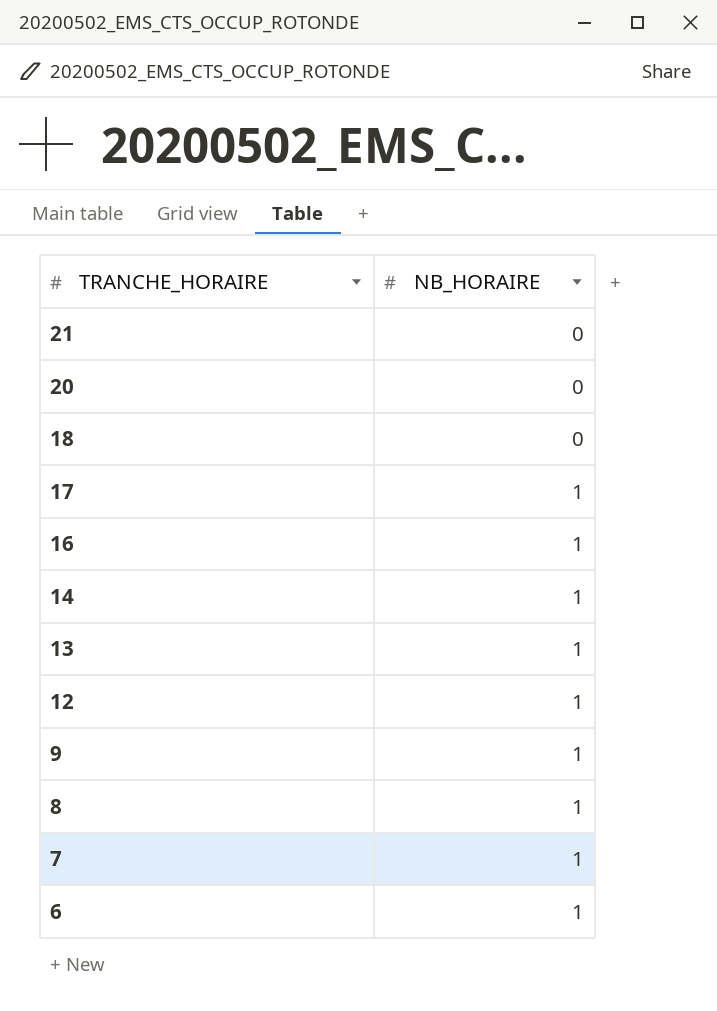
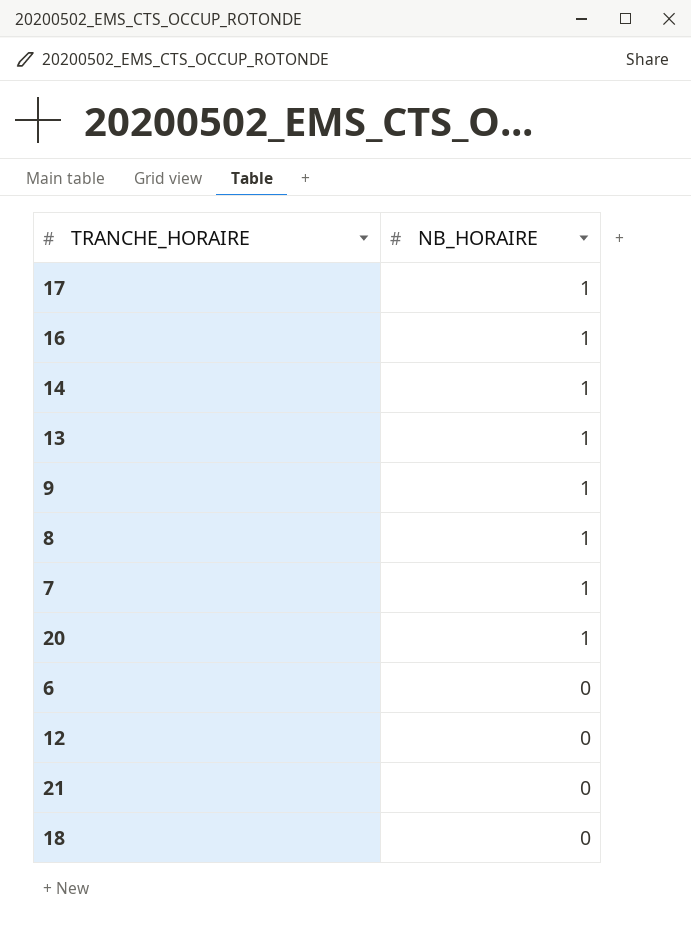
row order: TRANCHE_HORAIRE descending -> NB_HORAIRE descending
20 | NB_HORAIRE: 0 -> 1
6 | NB_HORAIRE: 1 -> 0
12 | NB_HORAIRE: 1 -> 0

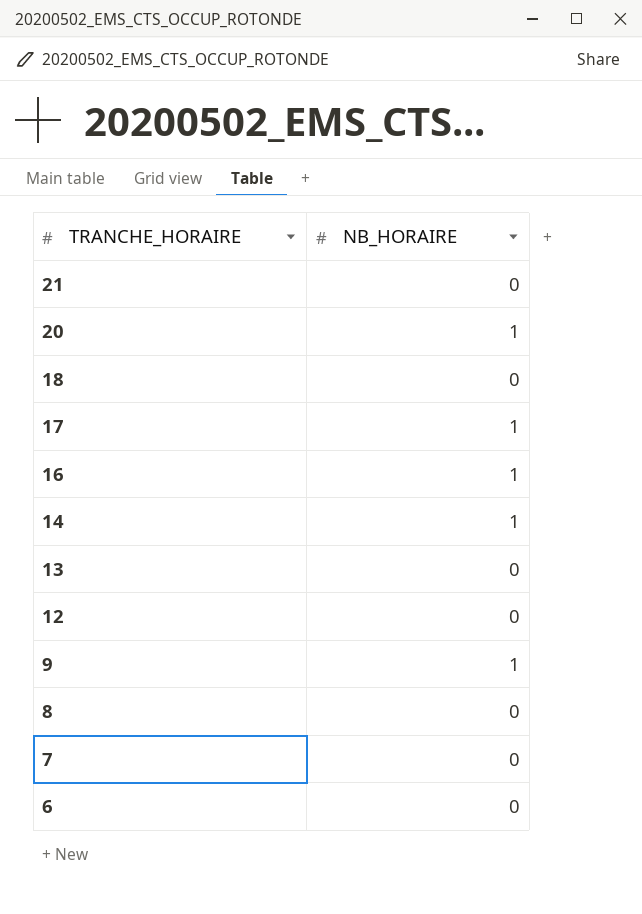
row order: NB_HORAIRE descending -> TRANCHE_HORAIRE descending
13 | NB_HORAIRE: 1 -> 0
8 | NB_HORAIRE: 1 -> 0
7 | NB_HORAIRE: 1 -> 0

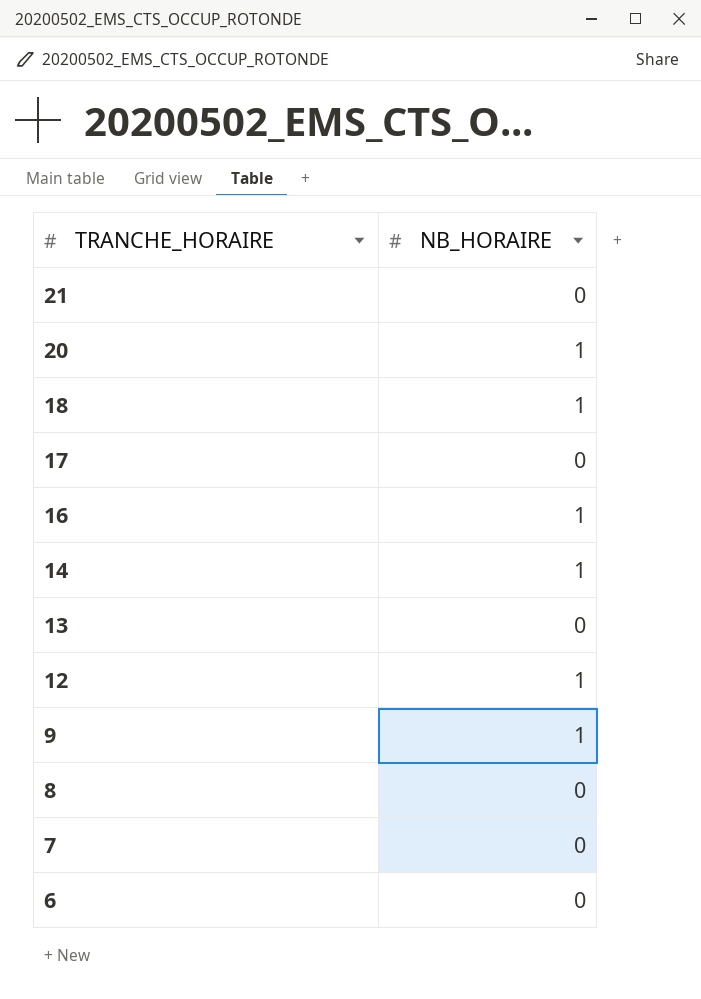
18 | NB_HORAIRE: 0 -> 1
17 | NB_HORAIRE: 1 -> 0
12 | NB_HORAIRE: 0 -> 1

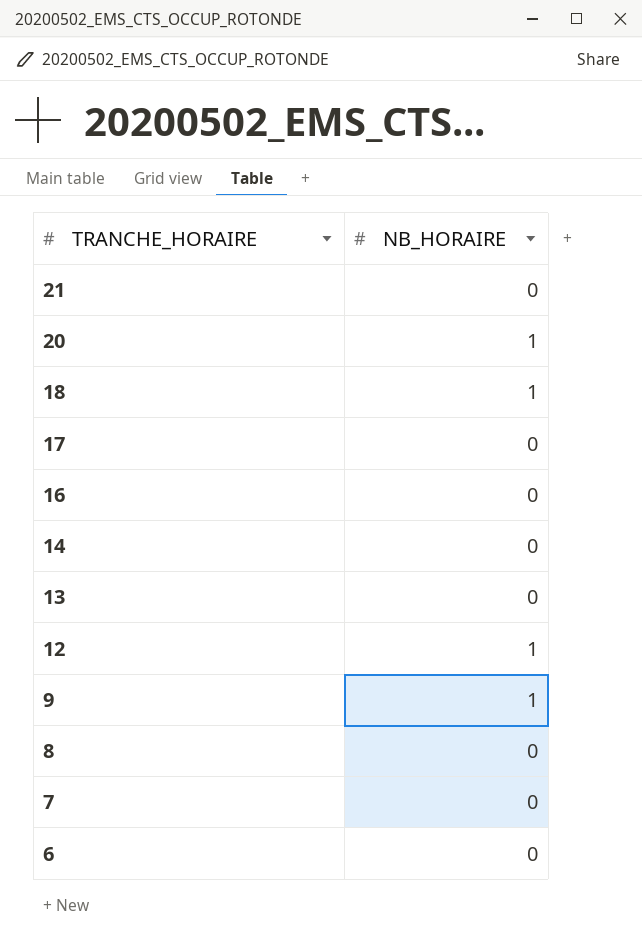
16 | NB_HORAIRE: 1 -> 0
14 | NB_HORAIRE: 1 -> 0

